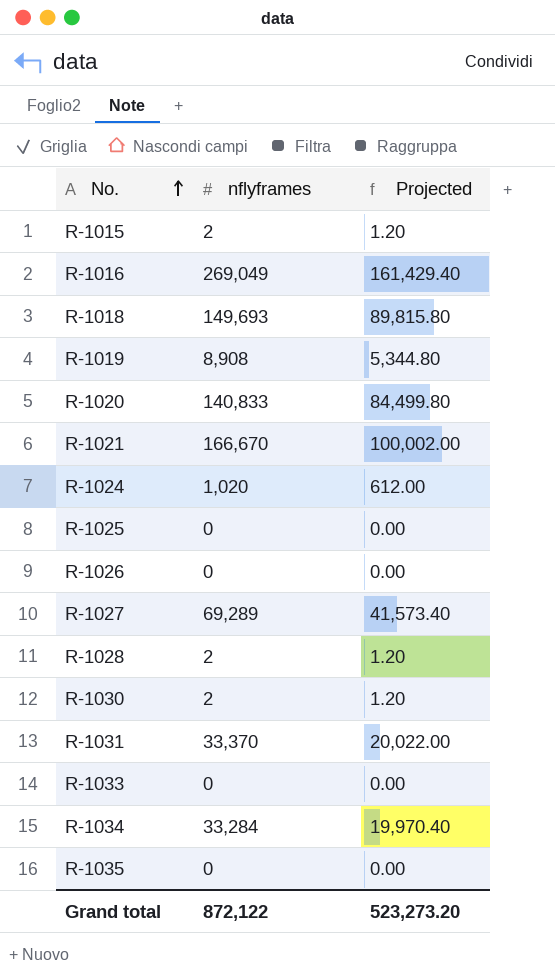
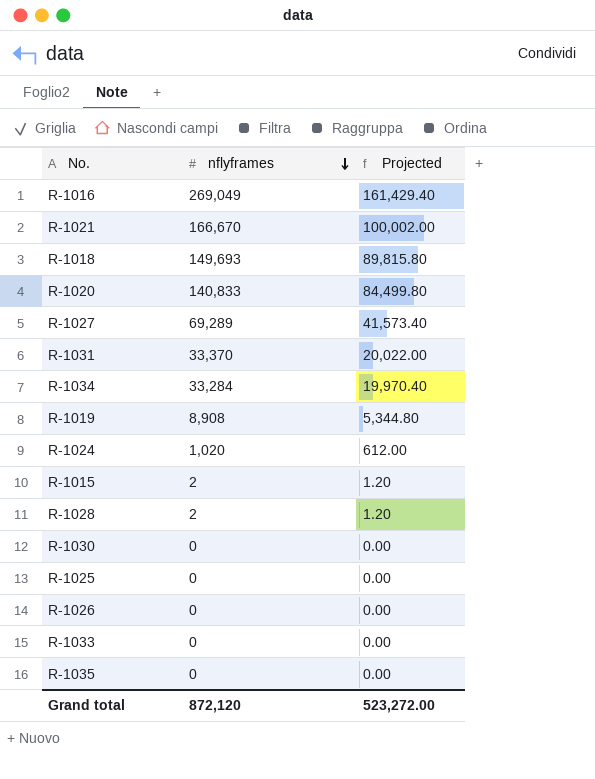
row order: No. ascending -> nflyframes descending
R-1030 | nflyframes: 2 -> 0
R-1030 | Projected: 1.20 -> 0.00
Grand total | nflyframes: 872,122 -> 872,120
Grand total | Projected: 523,273.20 -> 523,272.00

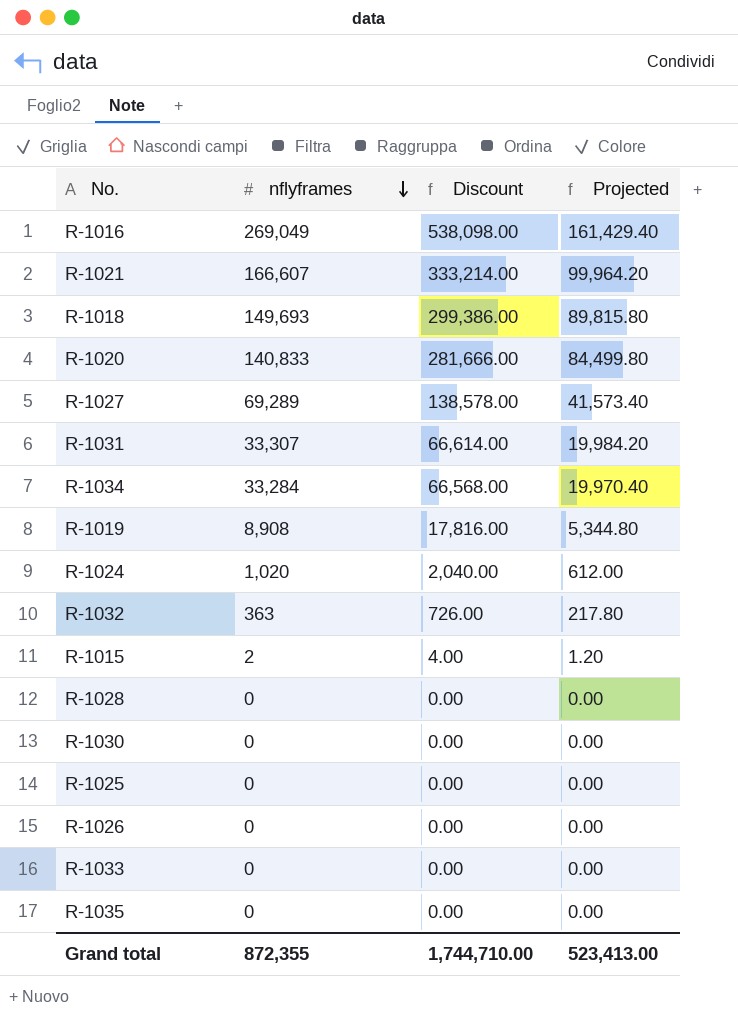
column Discount | formula: none -> [nflyframes] * 2
R-1021 | nflyframes: 166,670 -> 166,607
R-1021 | Projected: 100,002.00 -> 99,964.20
R-1031 | nflyframes: 33,370 -> 33,307
R-1031 | Projected: 20,022.00 -> 19,984.20
row R-1032: none -> 363 | 726.00 | 217.80
R-1028 | nflyframes: 2 -> 0
R-1028 | Projected: 1.20 -> 0.00
Grand total | nflyframes: 872,120 -> 872,355
Grand total | Projected: 523,272.00 -> 523,413.00

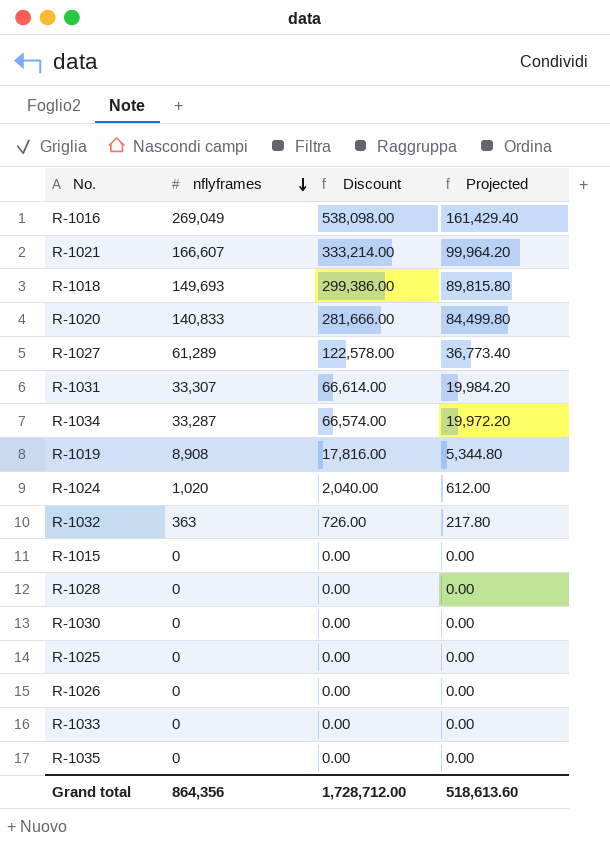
R-1027 | nflyframes: 69,289 -> 61,289
R-1027 | Discount: 138,578.00 -> 122,578.00
R-1027 | Projected: 41,573.40 -> 36,773.40
R-1034 | nflyframes: 33,284 -> 33,287
R-1034 | Discount: 66,568.00 -> 66,574.00
R-1034 | Projected: 19,970.40 -> 19,972.20
R-1015 | nflyframes: 2 -> 0
R-1015 | Discount: 4.00 -> 0.00
R-1015 | Projected: 1.20 -> 0.00
Grand total | nflyframes: 872,355 -> 864,356
Grand total | Discount: 1,744,710.00 -> 1,728,712.00
Grand total | Projected: 523,413.00 -> 518,613.60

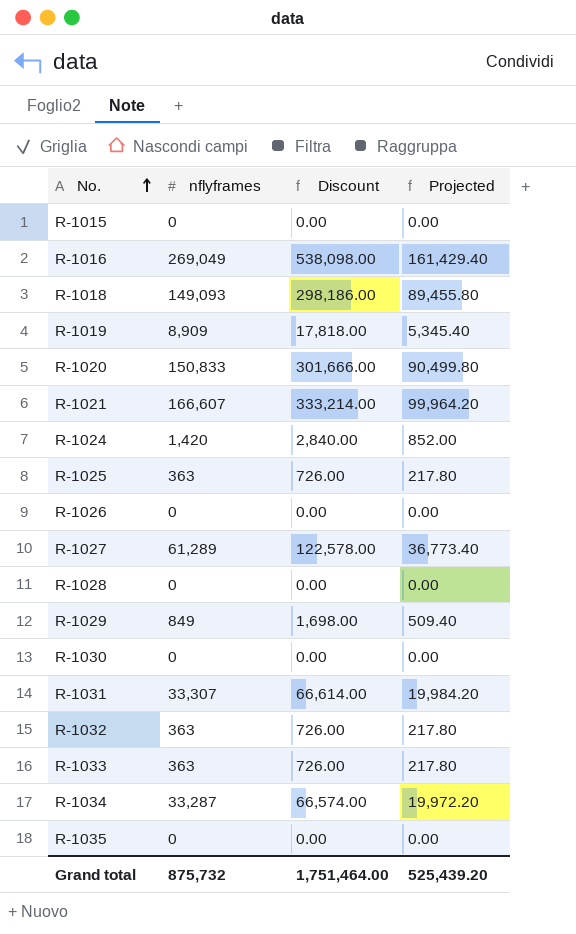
row order: nflyframes descending -> No. ascending
R-1018 | nflyframes: 149,693 -> 149,093
R-1018 | Discount: 299,386.00 -> 298,186.00
R-1018 | Projected: 89,815.80 -> 89,455.80
R-1019 | nflyframes: 8,908 -> 8,909
R-1019 | Discount: 17,816.00 -> 17,818.00
R-1019 | Projected: 5,344.80 -> 5,345.40
R-1020 | nflyframes: 140,833 -> 150,833
R-1020 | Discount: 281,666.00 -> 301,666.00
R-1020 | Projected: 84,499.80 -> 90,499.80
R-1024 | nflyframes: 1,020 -> 1,420
R-1024 | Discount: 2,040.00 -> 2,840.00
R-1024 | Projected: 612.00 -> 852.00
R-1025 | nflyframes: 0 -> 363
R-1025 | Discount: 0.00 -> 726.00
R-1025 | Projected: 0.00 -> 217.80
row R-1029: none -> 849 | 1,698.00 | 509.40
R-1033 | nflyframes: 0 -> 363
R-1033 | Discount: 0.00 -> 726.00
R-1033 | Projected: 0.00 -> 217.80
Grand total | nflyframes: 864,356 -> 875,732
Grand total | Discount: 1,728,712.00 -> 1,751,464.00
Grand total | Projected: 518,613.60 -> 525,439.20

